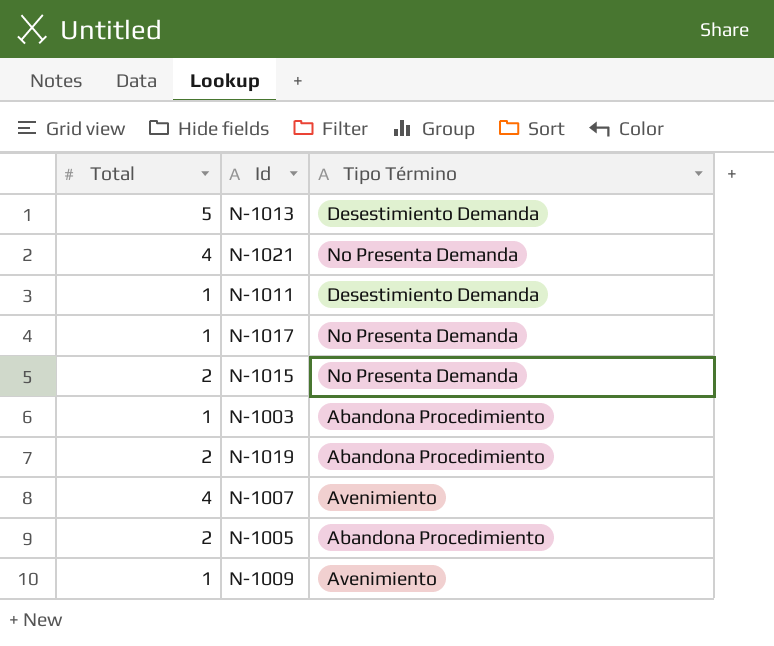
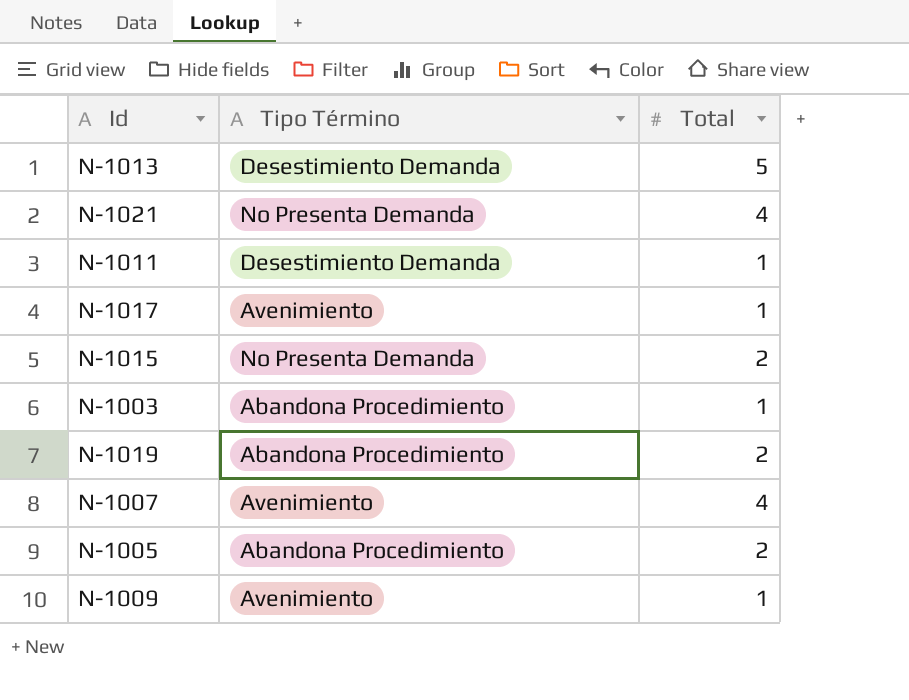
column Total | position: 1 -> 3
N-1017 | Tipo Término: No Presenta Demanda -> Avenimiento

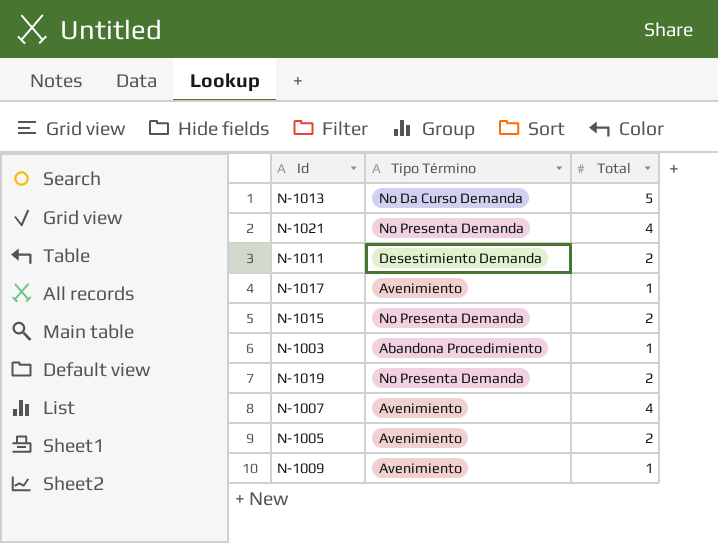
N-1013 | Tipo Término: Desestimiento Demanda -> No Da Curso Demanda
N-1011 | Total: 1 -> 2
N-1019 | Tipo Término: Abandona Procedimiento -> No Presenta Demanda
N-1005 | Tipo Término: Abandona Procedimiento -> Avenimiento

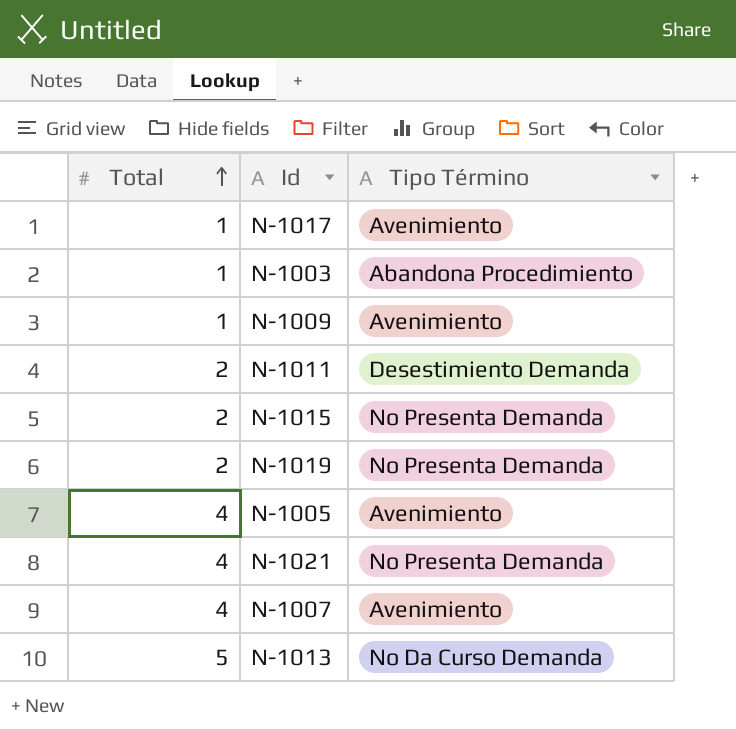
row order: none -> Total ascending
column Total | position: 3 -> 1
N-1005 | Total: 2 -> 4

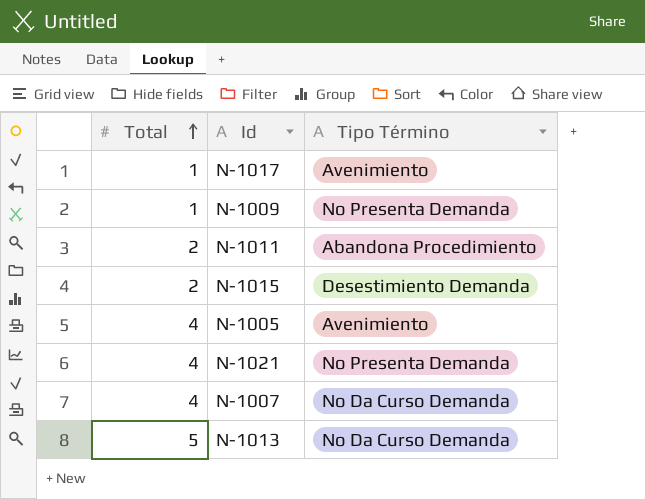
row N-1003: 1 | Abandona Procedimiento -> none
row N-1019: 2 | No Presenta Demanda -> none
N-1009 | Tipo Término: Avenimiento -> No Presenta Demanda
N-1011 | Tipo Término: Desestimiento Demanda -> Abandona Procedimiento
N-1015 | Tipo Término: No Presenta Demanda -> Desestimiento Demanda
N-1007 | Tipo Término: Avenimiento -> No Da Curso Demanda

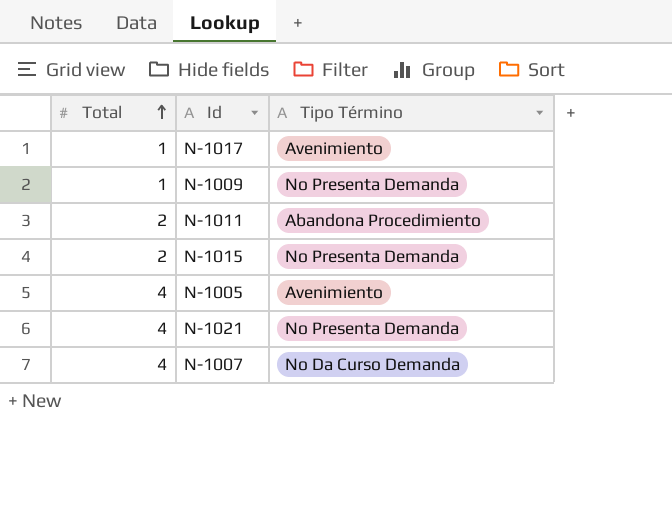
row N-1013: 5 | No Da Curso Demanda -> none
N-1015 | Tipo Término: Desestimiento Demanda -> No Presenta Demanda

